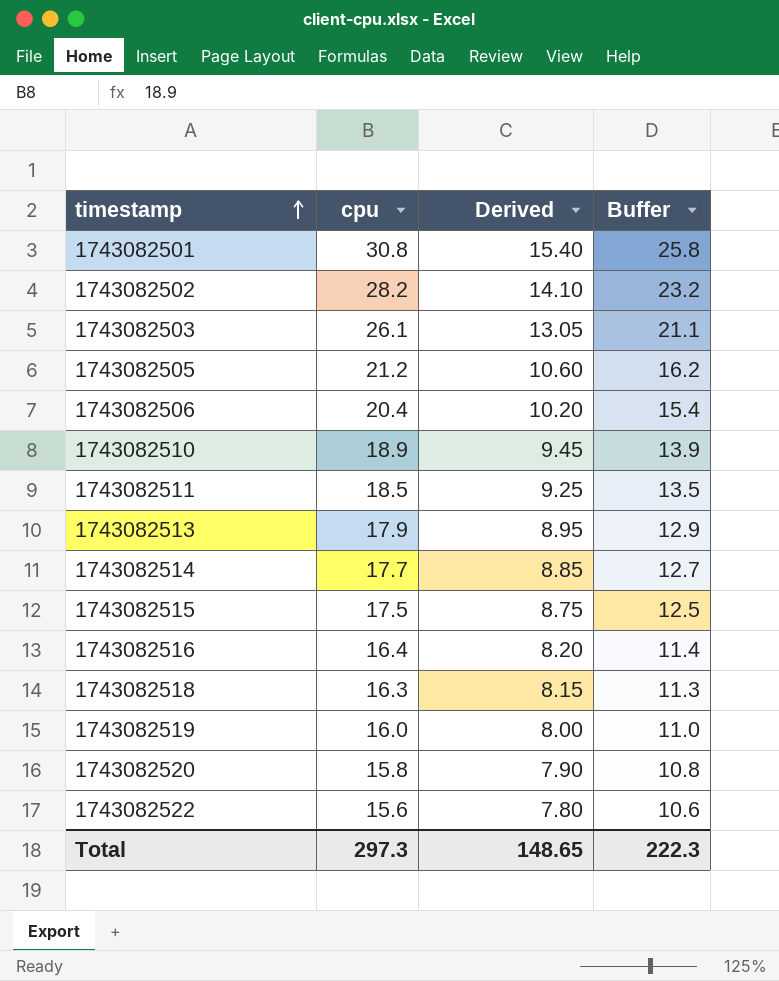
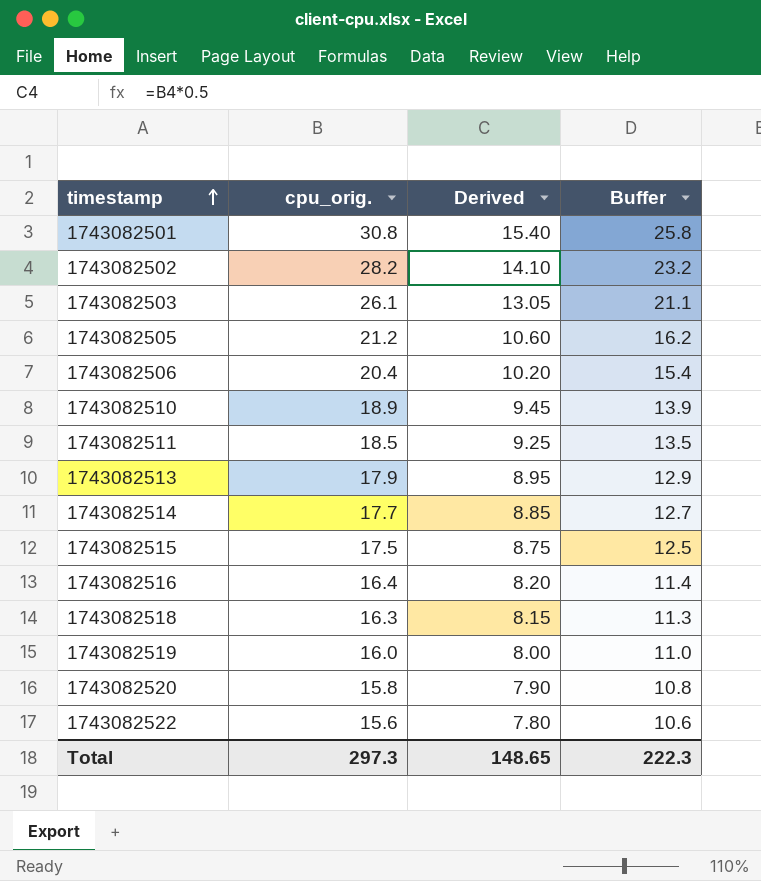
column name: cpu -> cpu_orig.

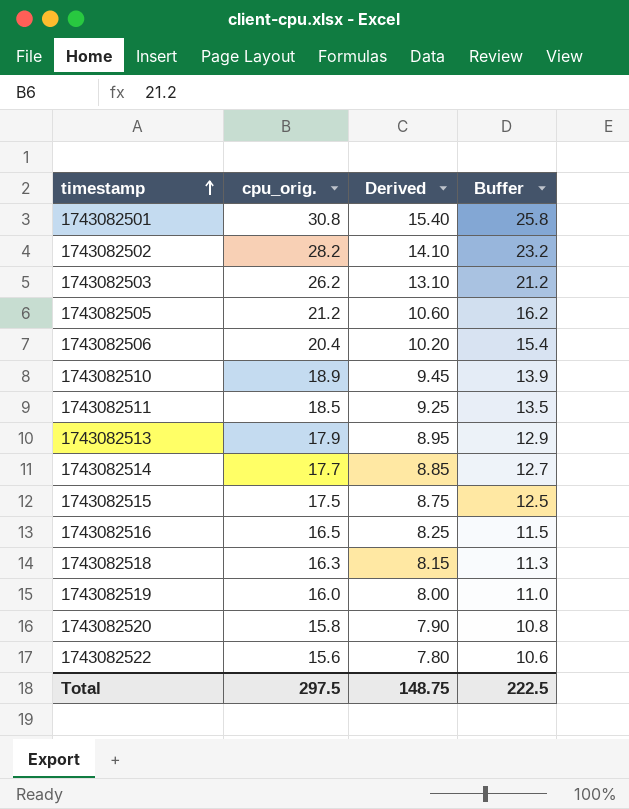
1743082503 | cpu_orig.: 26.1 -> 26.2
1743082503 | Derived: 13.05 -> 13.10
1743082503 | Buffer: 21.1 -> 21.2
1743082516 | cpu_orig.: 16.4 -> 16.5
1743082516 | Derived: 8.20 -> 8.25
1743082516 | Buffer: 11.4 -> 11.5
Total | cpu_orig.: 297.3 -> 297.5
Total | Derived: 148.65 -> 148.75
Total | Buffer: 222.3 -> 222.5

